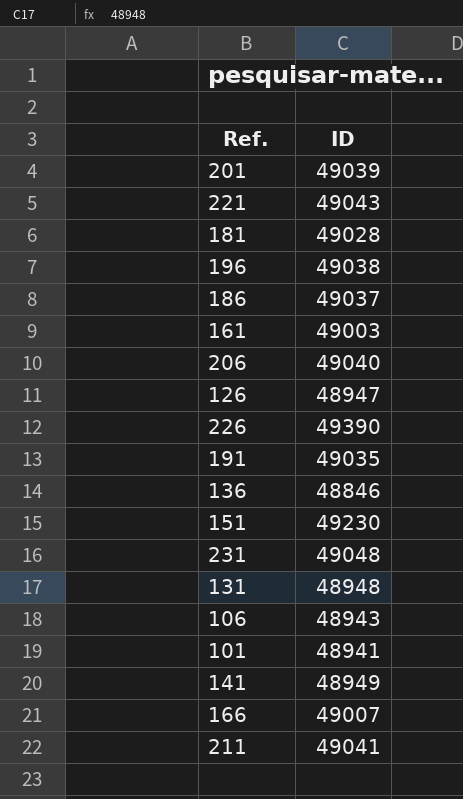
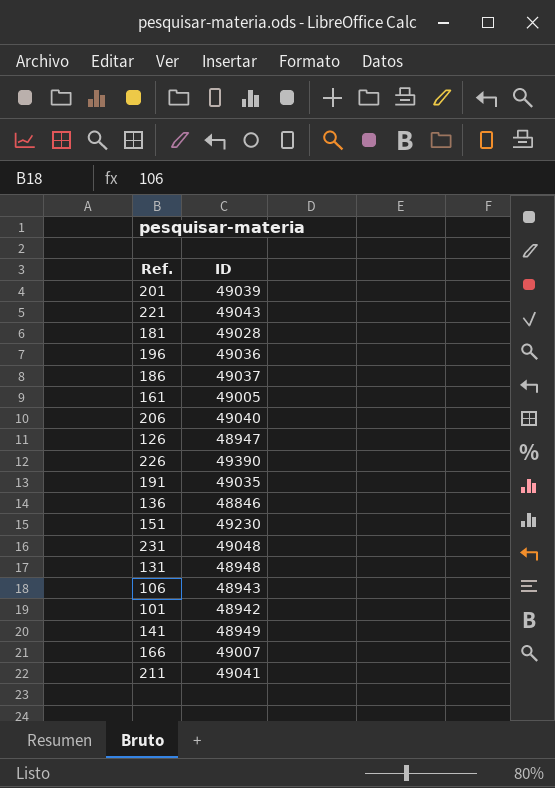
196 | ID: 49038 -> 49036
161 | ID: 49003 -> 49005
101 | ID: 48941 -> 48942

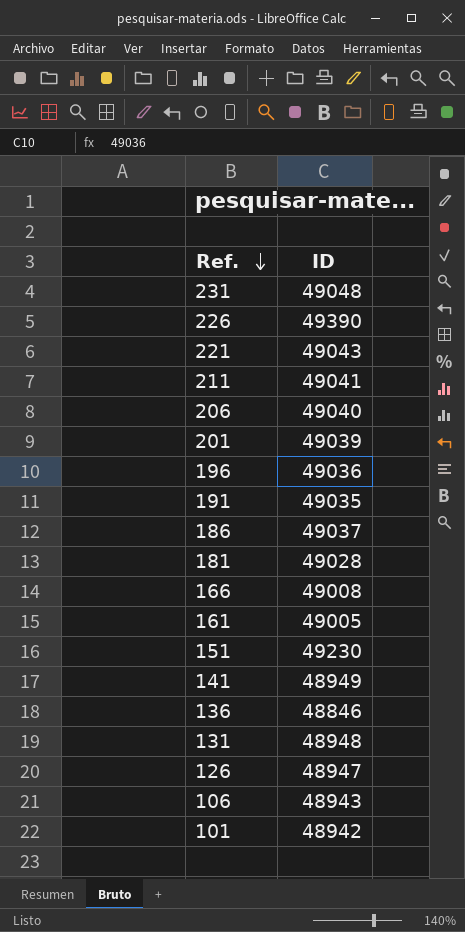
row order: none -> Ref. descending
166 | ID: 49007 -> 49008

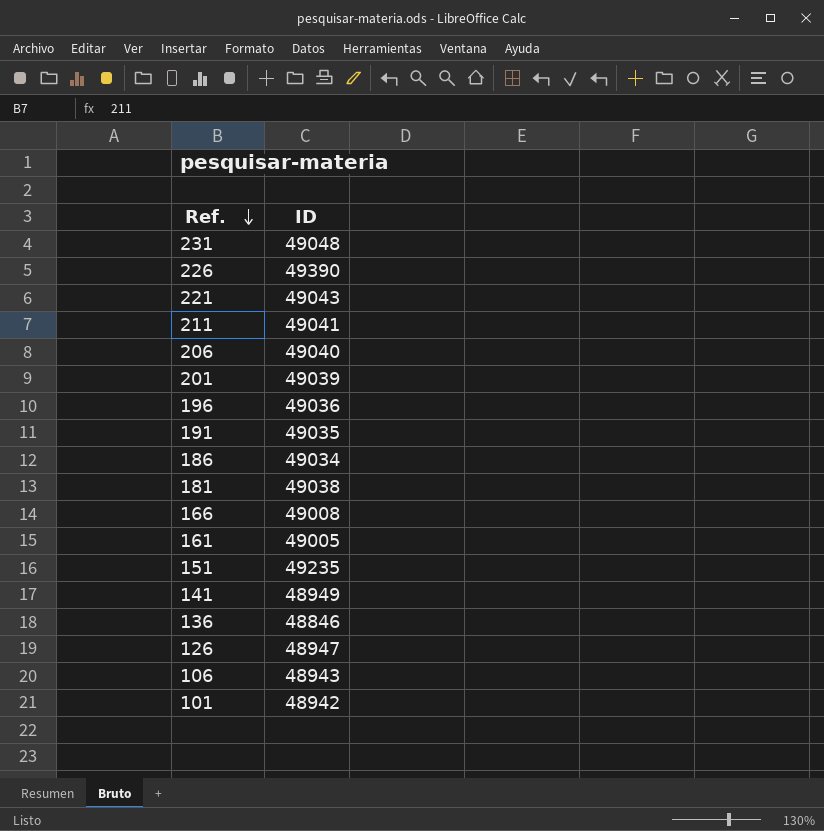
row 131: 48948 -> none
186 | ID: 49037 -> 49034
181 | ID: 49028 -> 49038
151 | ID: 49230 -> 49235

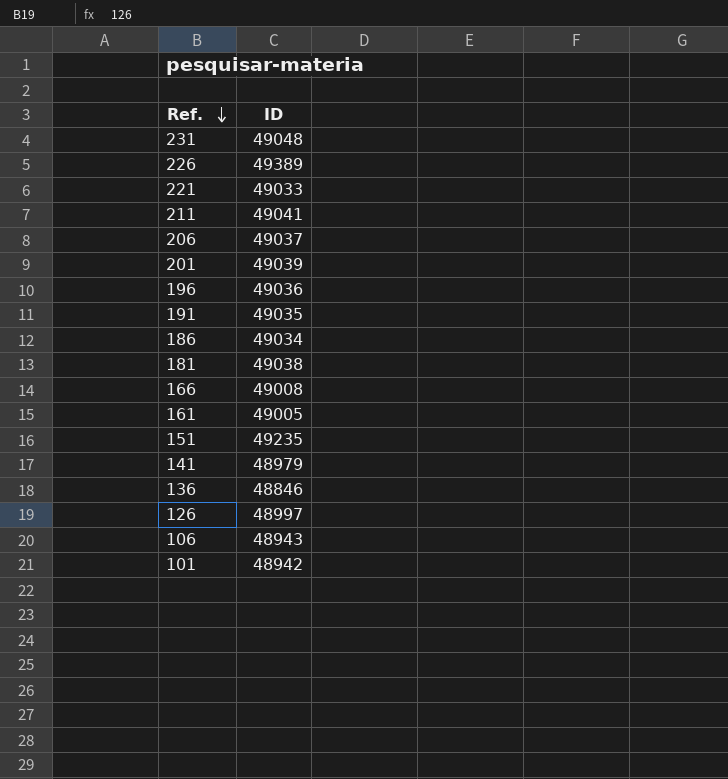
226 | ID: 49390 -> 49389
221 | ID: 49043 -> 49033
206 | ID: 49040 -> 49037
141 | ID: 48949 -> 48979
126 | ID: 48947 -> 48997

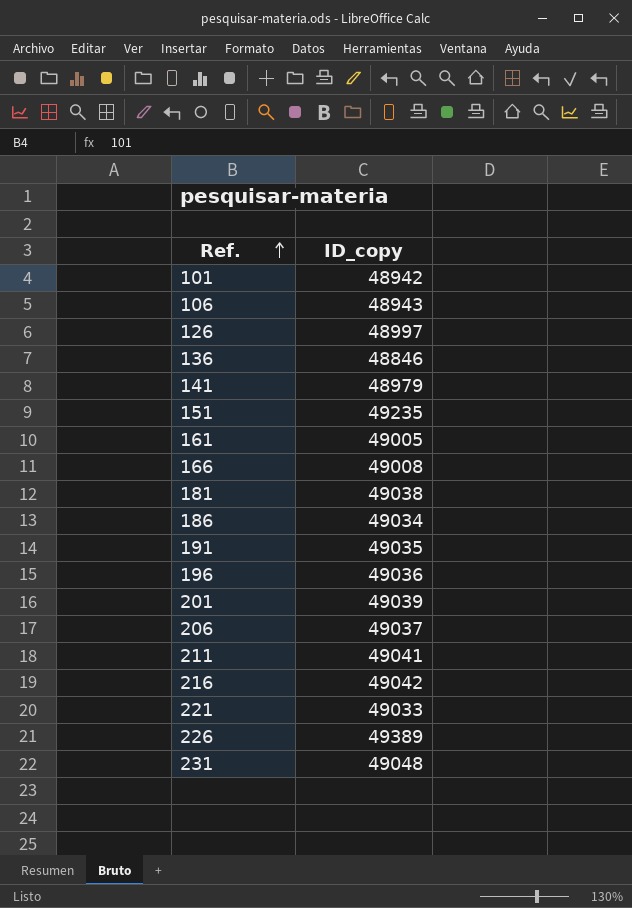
row order: Ref. descending -> Ref. ascending
column name: ID -> ID_copy
row 216: none -> 49042

